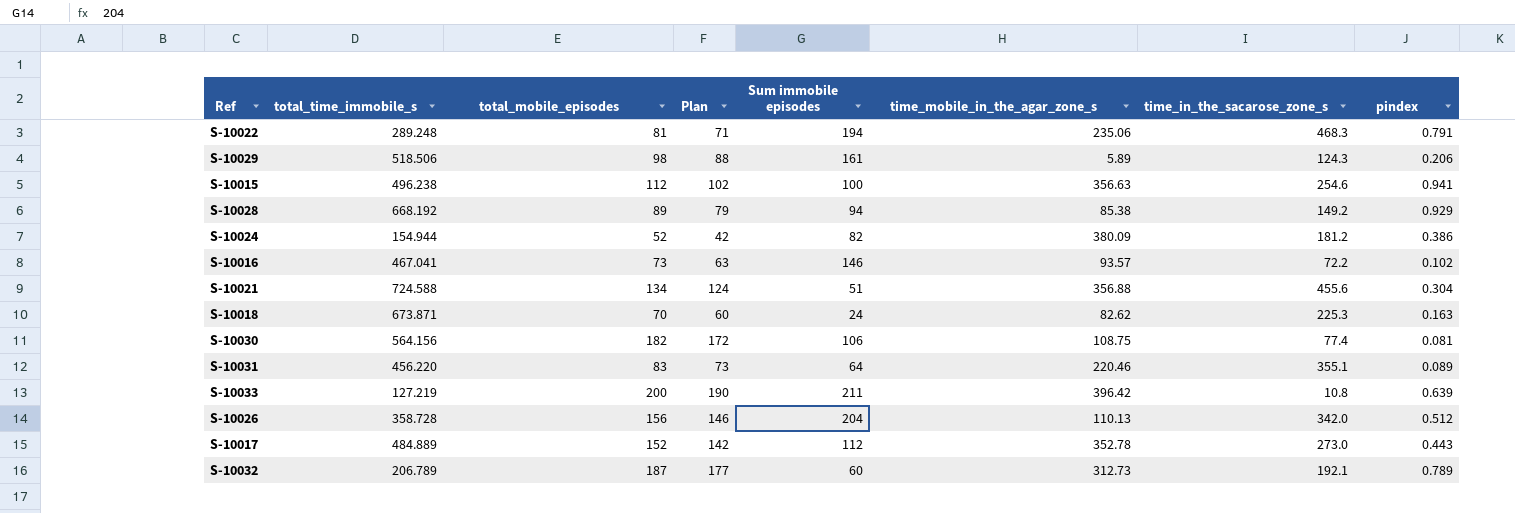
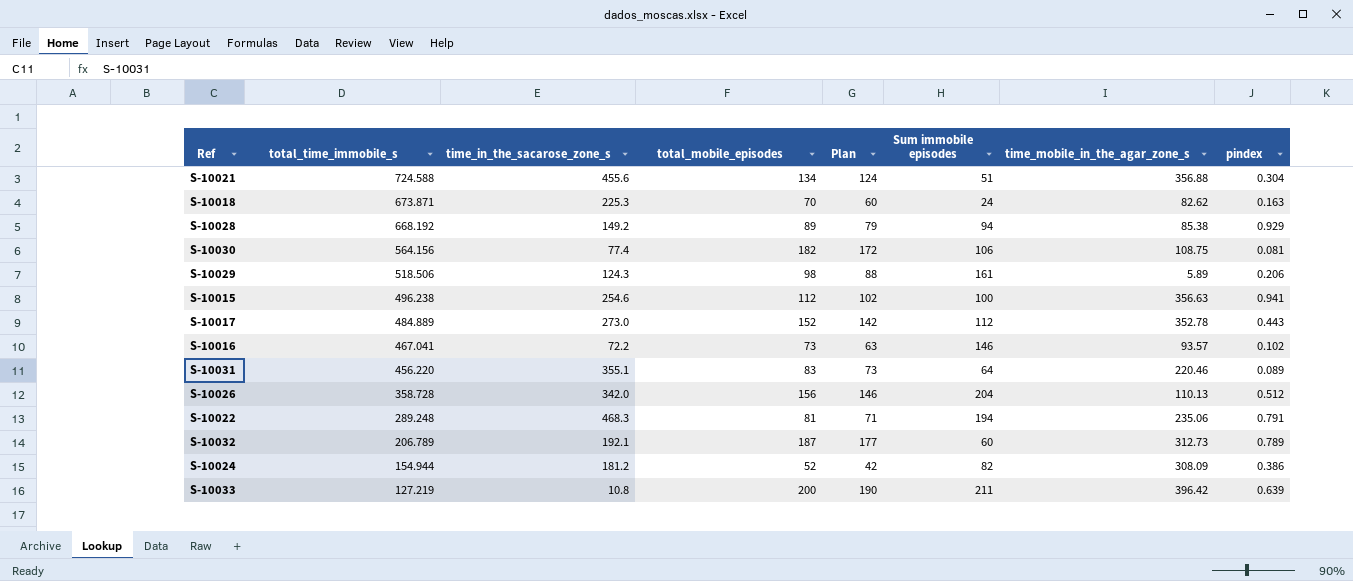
row order: none -> total_time_immobile_s descending
column time_in_the_sacarose_zone_s | position: 7 -> 3
S-10024 | time_mobile_in_the_agar_zone_s: 380.09 -> 308.09

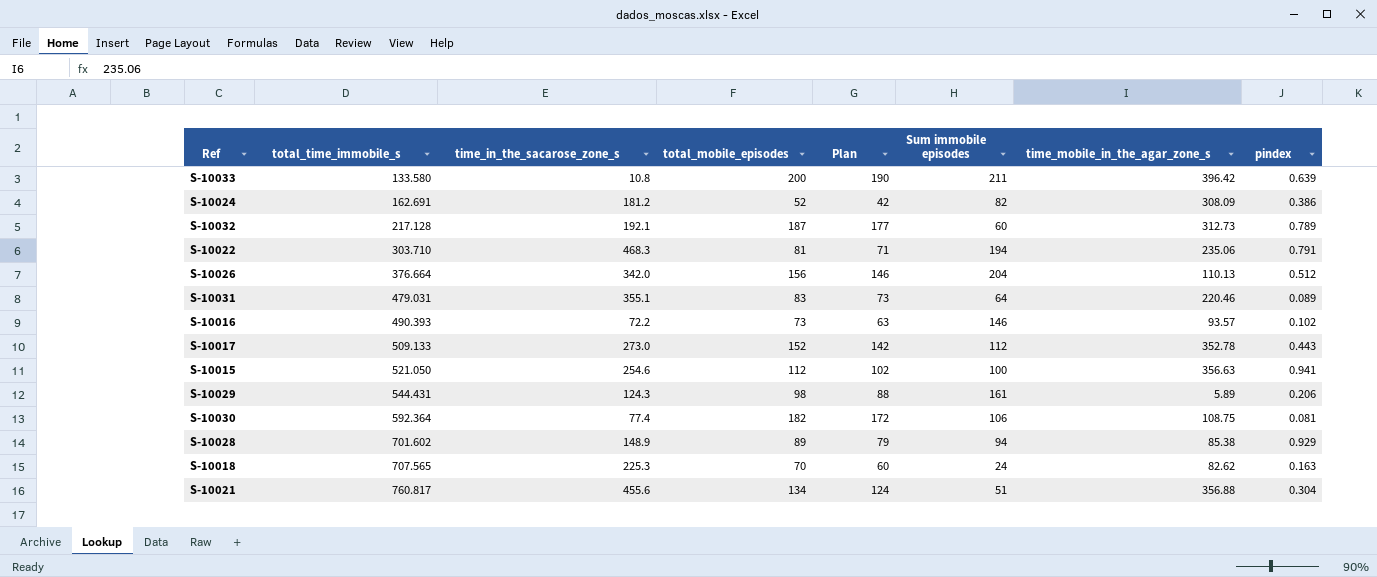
row order: total_time_immobile_s descending -> total_time_immobile_s ascending
S-10033 | total_time_immobile_s: 127.219 -> 133.580
S-10024 | total_time_immobile_s: 154.944 -> 162.691
S-10032 | total_time_immobile_s: 206.789 -> 217.128
S-10022 | total_time_immobile_s: 289.248 -> 303.710
S-10026 | total_time_immobile_s: 358.728 -> 376.664
S-10031 | total_time_immobile_s: 456.220 -> 479.031
S-10016 | total_time_immobile_s: 467.041 -> 490.393
S-10017 | total_time_immobile_s: 484.889 -> 509.133
S-10015 | total_time_immobile_s: 496.238 -> 521.050
S-10029 | total_time_immobile_s: 518.506 -> 544.431
S-10030 | total_time_immobile_s: 564.156 -> 592.364
S-10028 | total_time_immobile_s: 668.192 -> 701.602
S-10028 | time_in_the_sacarose_zone_s: 149.2 -> 148.9
S-10018 | total_time_immobile_s: 673.871 -> 707.565
S-10021 | total_time_immobile_s: 724.588 -> 760.817

